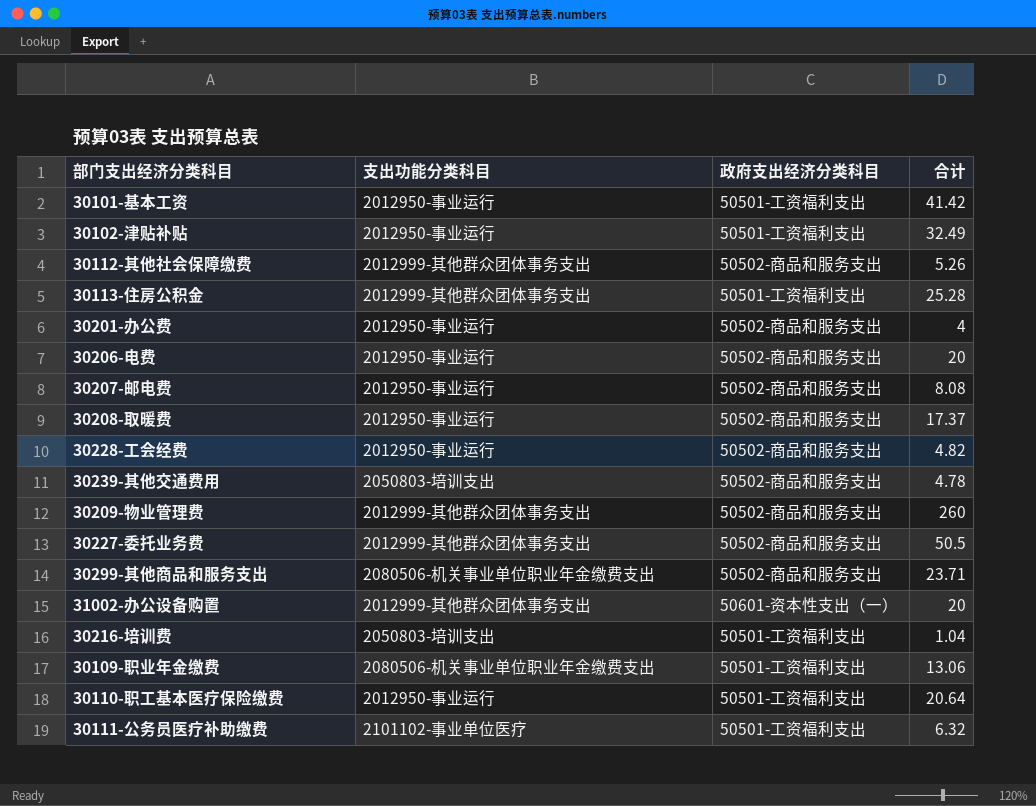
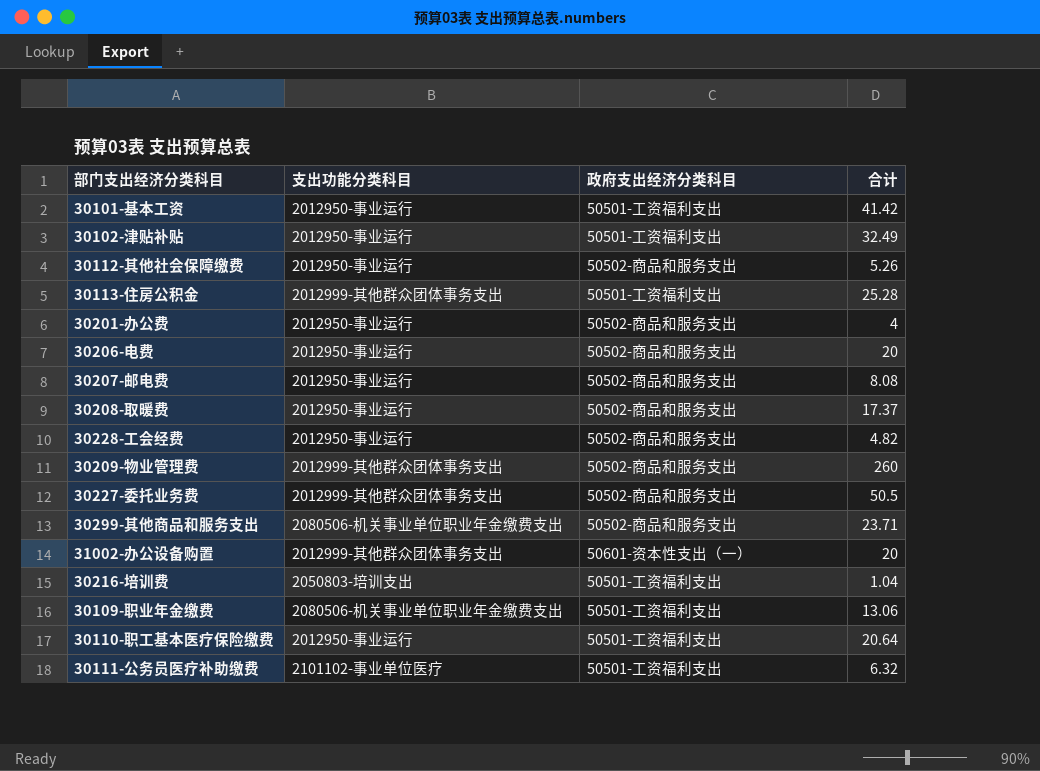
row 30239-其他交通费用: 2050803-培训支出 | 50502-商品和服务支出 | 4.78 -> none
30112-其他社会保障缴费 | 支出功能分类科目: 2012999-其他群众团体事务支出 -> 2012950-事业运行

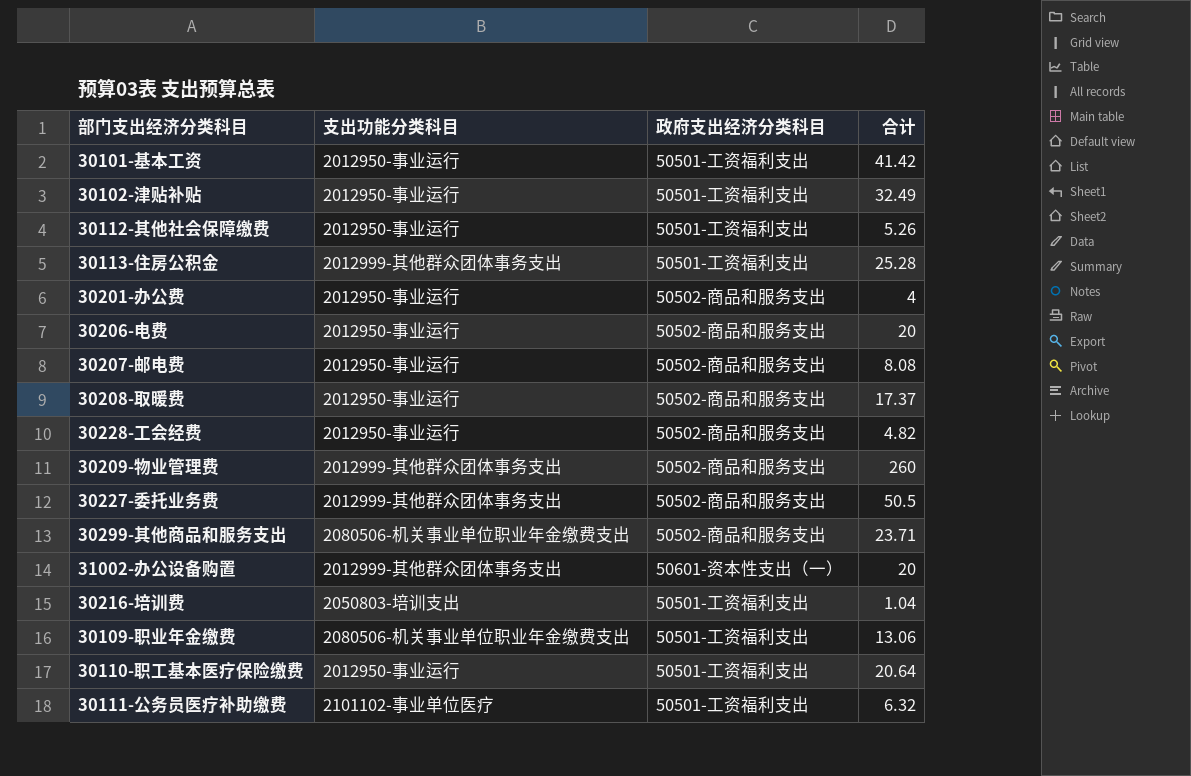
30112-其他社会保障缴费 | 政府支出经济分类科目: 50502-商品和服务支出 -> 50501-工资福利支出

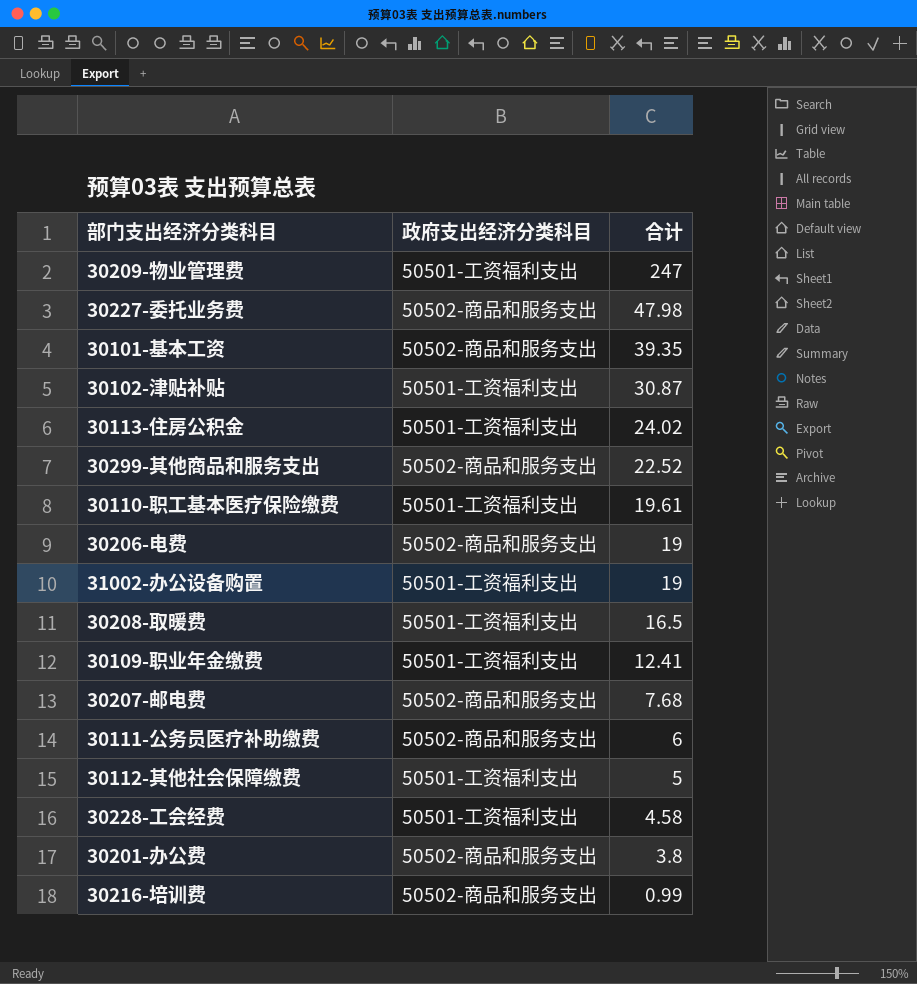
row order: none -> 合计 descending
column 支出功能分类科目 | position: 2 -> none
30209-物业管理费 | 政府支出经济分类科目: 50502-商品和服务支出 -> 50501-工资福利支出
30209-物业管理费 | 合计: 260 -> 247
30227-委托业务费 | 合计: 50.5 -> 47.98
30101-基本工资 | 政府支出经济分类科目: 50501-工资福利支出 -> 50502-商品和服务支出
30101-基本工资 | 合计: 41.42 -> 39.35
30102-津贴补贴 | 合计: 32.49 -> 30.87
30113-住房公积金 | 合计: 25.28 -> 24.02
30299-其他商品和服务支出 | 合计: 23.71 -> 22.52
30110-职工基本医疗保险缴费 | 合计: 20.64 -> 19.61
30206-电费 | 合计: 20 -> 19
31002-办公设备购置 | 政府支出经济分类科目: 50601-资本性支出（一） -> 50501-工资福利支出
31002-办公设备购置 | 合计: 20 -> 19
30208-取暖费 | 政府支出经济分类科目: 50502-商品和服务支出 -> 50501-工资福利支出
30208-取暖费 | 合计: 17.37 -> 16.5
30109-职业年金缴费 | 合计: 13.06 -> 12.41
30207-邮电费 | 合计: 8.08 -> 7.68
30111-公务员医疗补助缴费 | 政府支出经济分类科目: 50501-工资福利支出 -> 50502-商品和服务支出
30111-公务员医疗补助缴费 | 合计: 6.32 -> 6
30112-其他社会保障缴费 | 合计: 5.26 -> 5
30228-工会经费 | 政府支出经济分类科目: 50502-商品和服务支出 -> 50501-工资福利支出
30228-工会经费 | 合计: 4.82 -> 4.58
30201-办公费 | 合计: 4 -> 3.8
30216-培训费 | 政府支出经济分类科目: 50501-工资福利支出 -> 50502-商品和服务支出
30216-培训费 | 合计: 1.04 -> 0.99

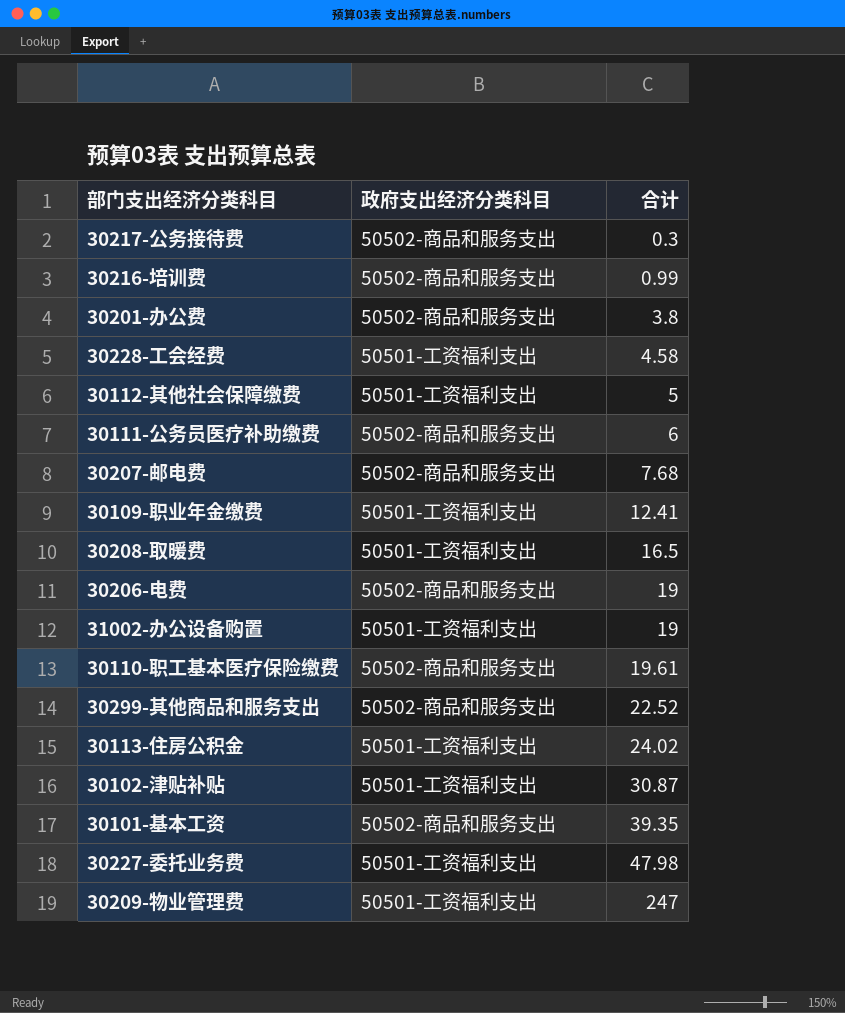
row order: 合计 descending -> 合计 ascending
row 30217-公务接待费: none -> 50502-商品和服务支出 | 0.3
30110-职工基本医疗保险缴费 | 政府支出经济分类科目: 50501-工资福利支出 -> 50502-商品和服务支出
30227-委托业务费 | 政府支出经济分类科目: 50502-商品和服务支出 -> 50501-工资福利支出

